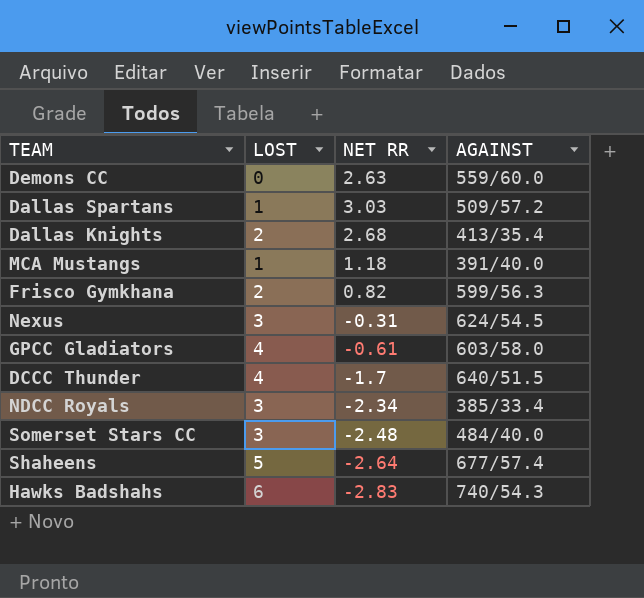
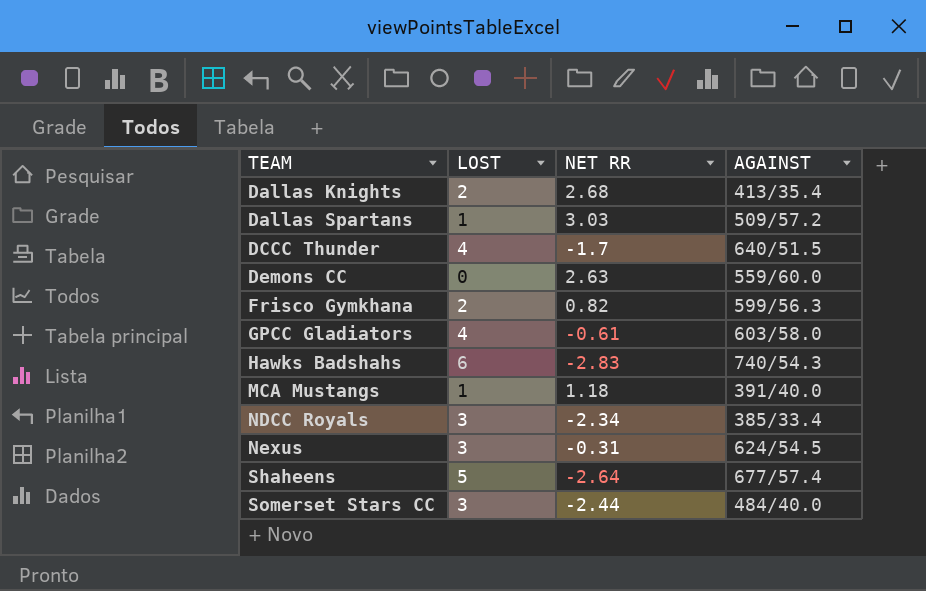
row order: none -> TEAM ascending
Somerset Stars CC | NET RR: -2.48 -> -2.44

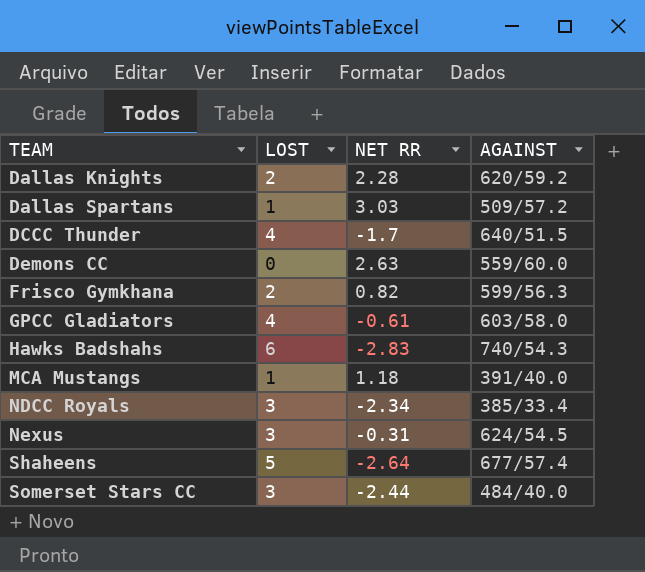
Dallas Knights | NET RR: 2.68 -> 2.28
Dallas Knights | AGAINST: 413/35.4 -> 620/59.2

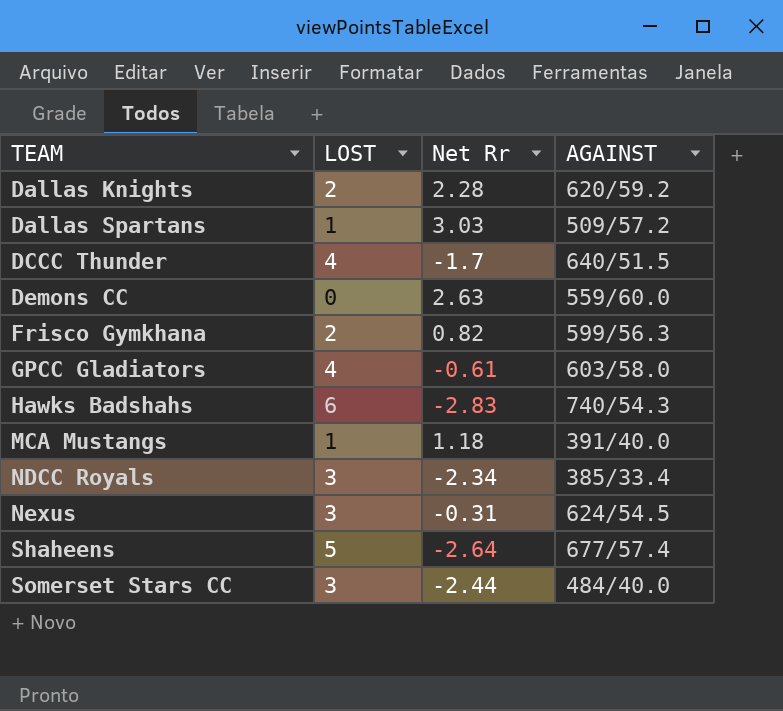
column name: NET RR -> Net Rr

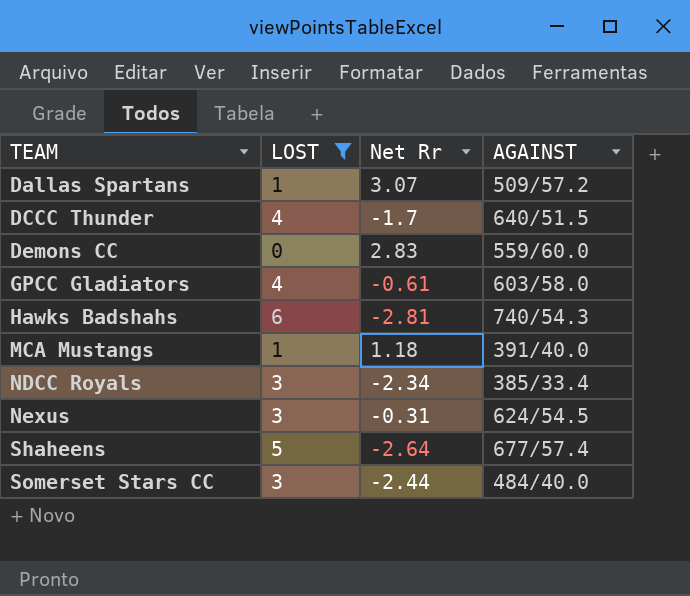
filter: none -> LOST != 2
Dallas Spartans | Net Rr: 3.03 -> 3.07
Demons CC | Net Rr: 2.63 -> 2.83
Hawks Badshahs | Net Rr: -2.83 -> -2.81

